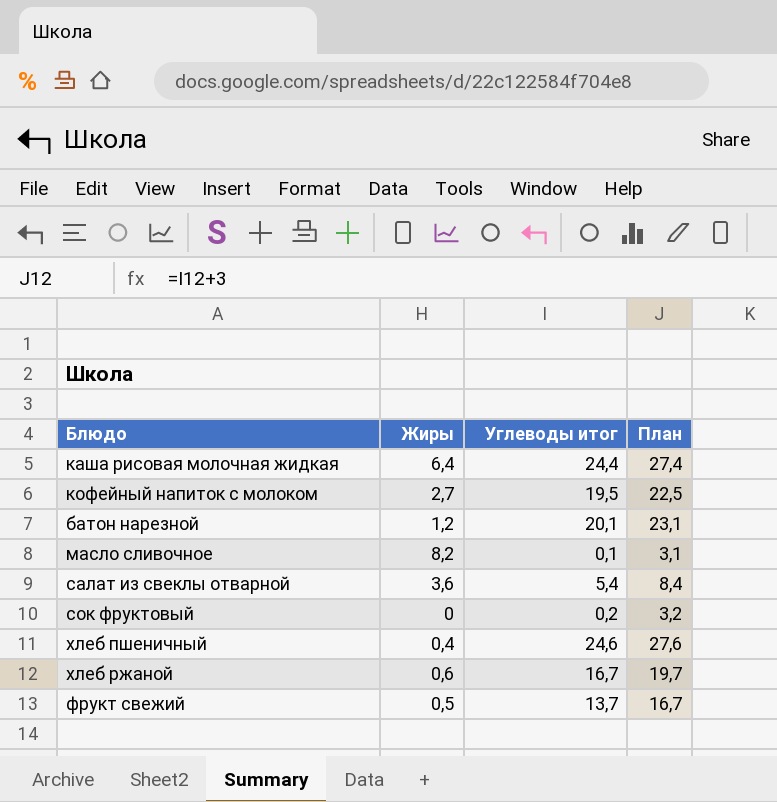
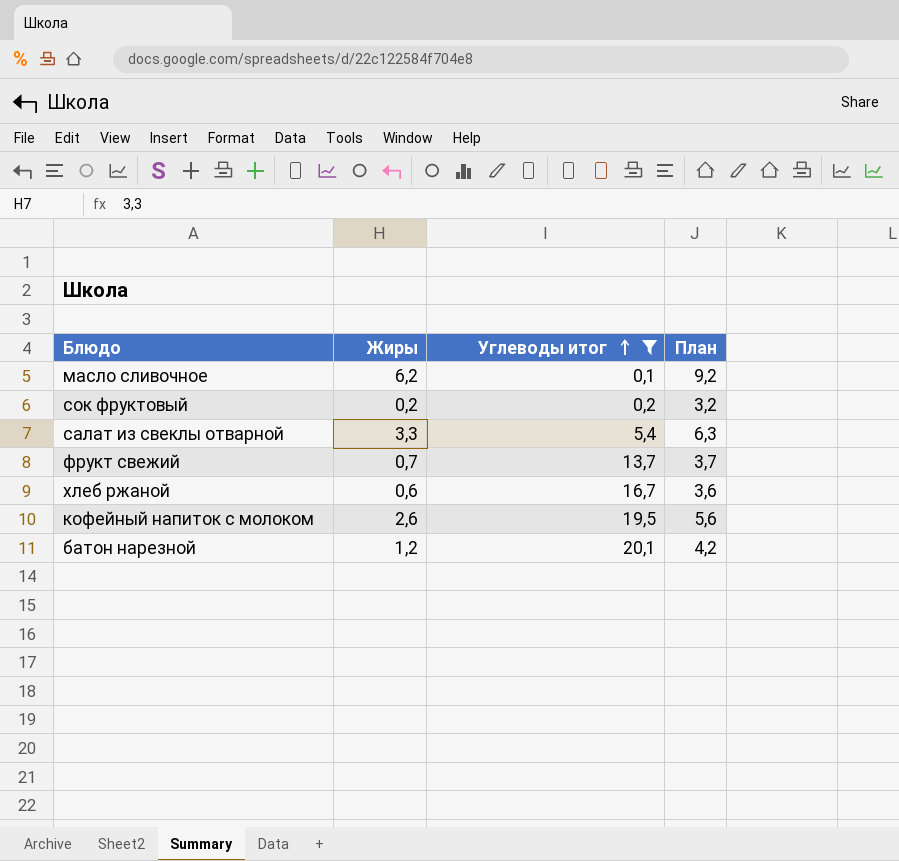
filter: none -> Углеводы итог <= 20,1
row order: none -> Углеводы итог ascending
column План | formula: [Углеводы итог] + 3 -> [Жиры] + 3
масло сливочное | Жиры: 8,2 -> 6,2
сок фруктовый | Жиры: 0 -> 0,2
салат из свеклы отварной | Жиры: 3,6 -> 3,3
фрукт свежий | Жиры: 0,5 -> 0,7
кофейный напиток с молоком | Жиры: 2,7 -> 2,6

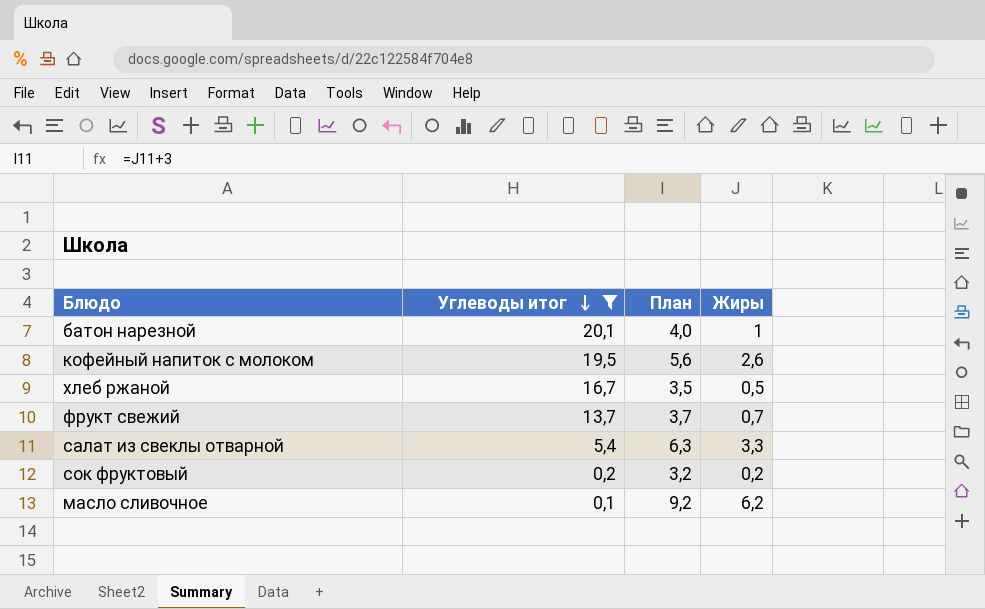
row order: Углеводы итог ascending -> Углеводы итог descending
column Жиры | position: 2 -> 4
батон нарезной | План: 4,2 -> 4,0
батон нарезной | Жиры: 1,2 -> 1
хлеб ржаной | План: 3,6 -> 3,5
хлеб ржаной | Жиры: 0,6 -> 0,5

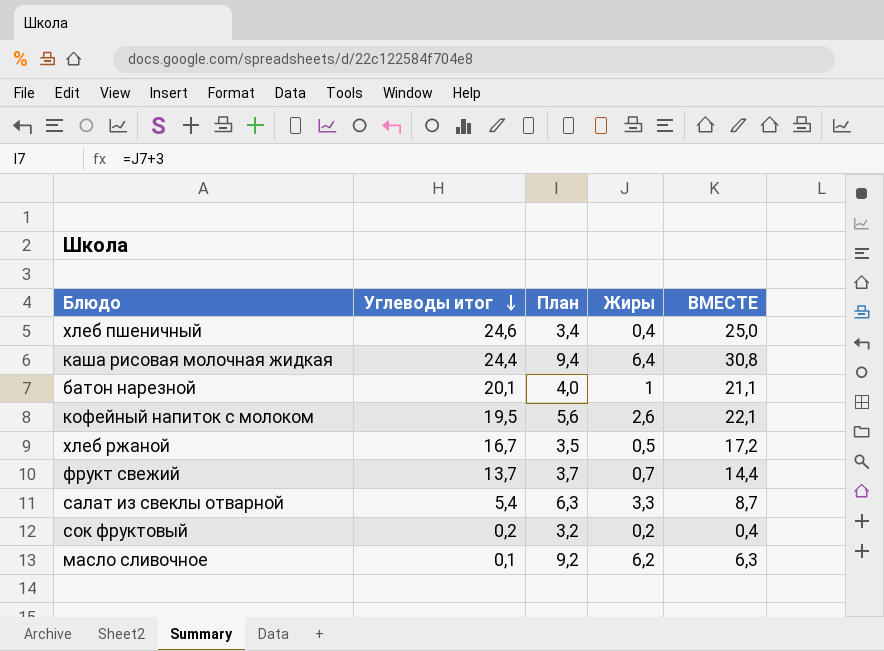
filter: Углеводы итог <= 20,1 -> none
column ВМЕСТЕ | formula: none -> [Углеводы итог] + [Жиры]

